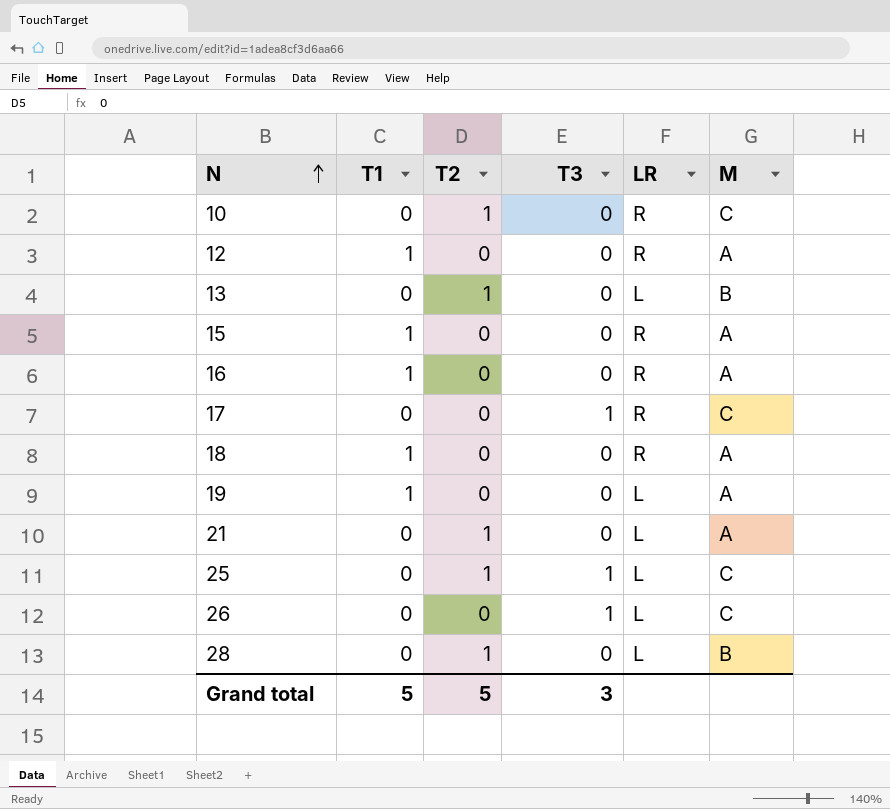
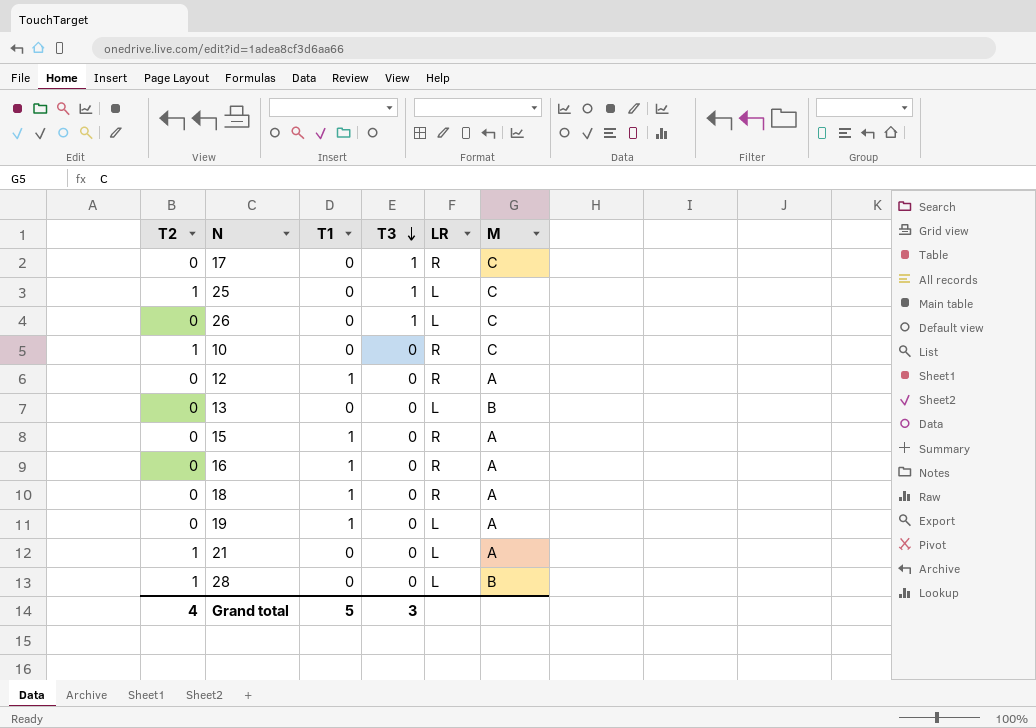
row order: N ascending -> T3 descending
column T2 | position: 3 -> 1
13 | T2: 1 -> 0
Grand total | T2: 5 -> 4

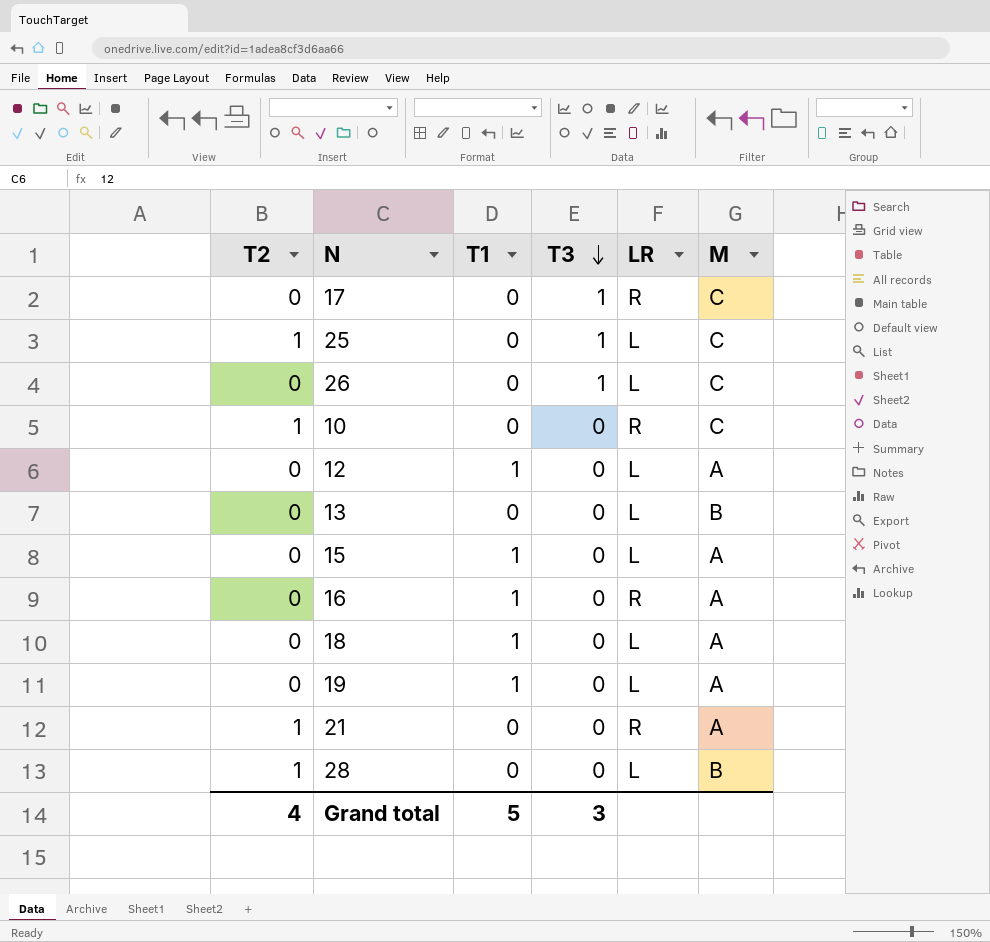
12 | LR: R -> L
15 | LR: R -> L
18 | LR: R -> L
21 | LR: L -> R

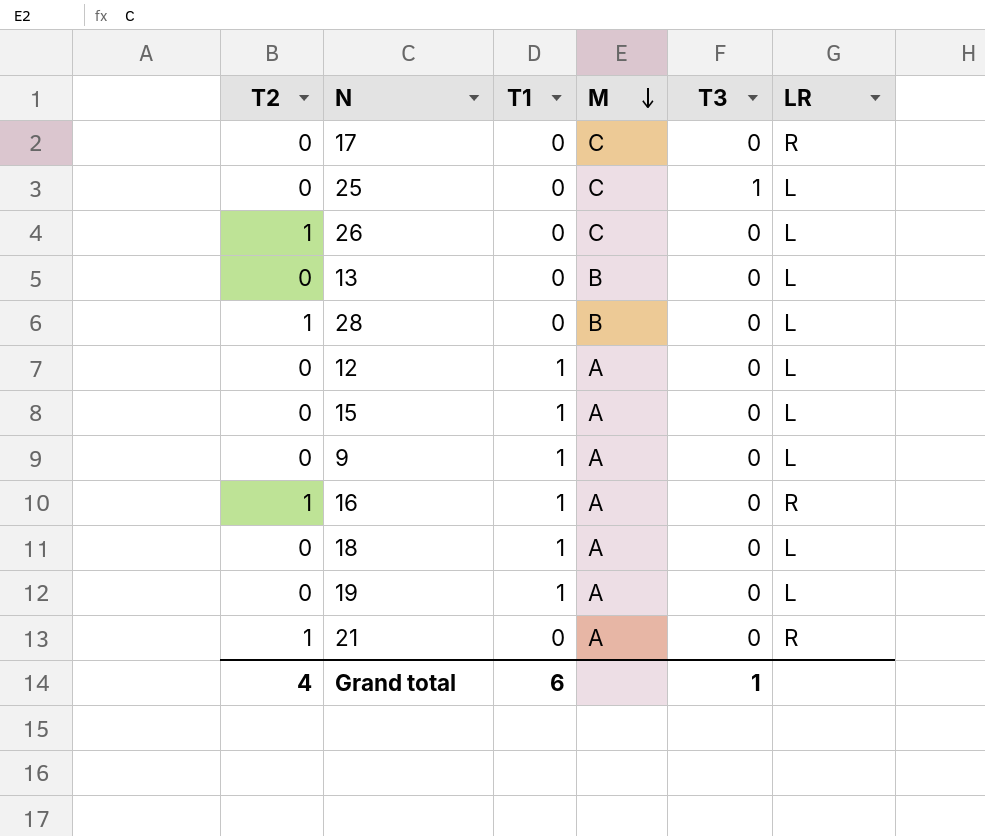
row order: T3 descending -> M descending
column M | position: 6 -> 4
row 10: 1 | 0 | 0 | R | C -> none
17 | T3: 1 -> 0
25 | T2: 1 -> 0
26 | T2: 0 -> 1
26 | T3: 1 -> 0
row 9: none -> 0 | 1 | A | 0 | L
16 | T2: 0 -> 1
Grand total | T1: 5 -> 6
Grand total | T3: 3 -> 1

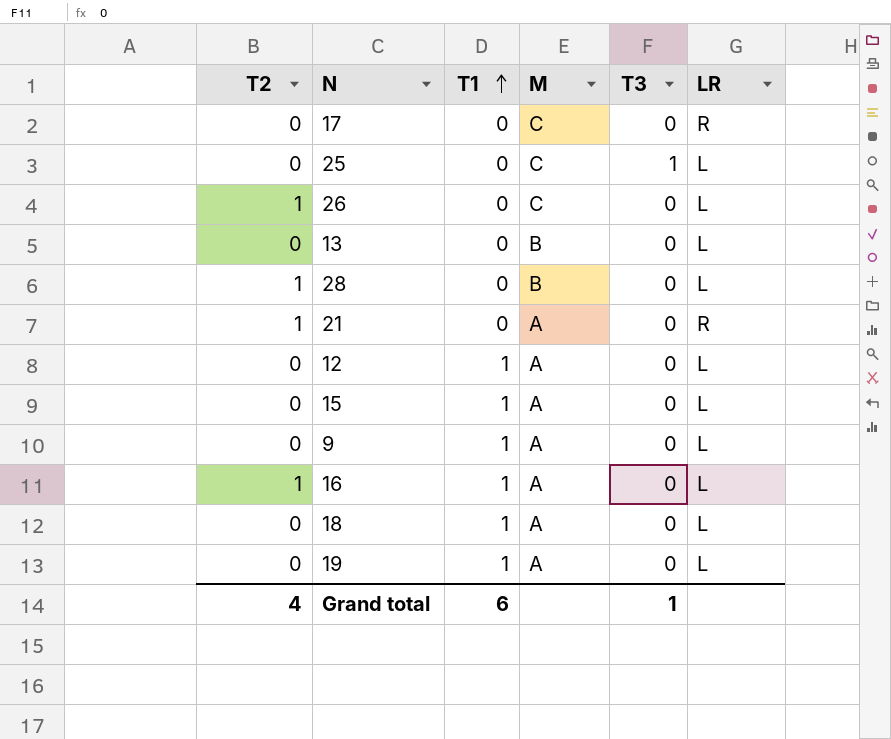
row order: M descending -> T1 ascending
16 | LR: R -> L

